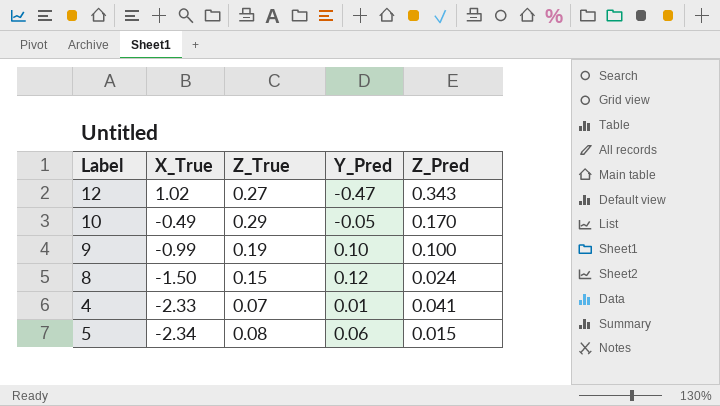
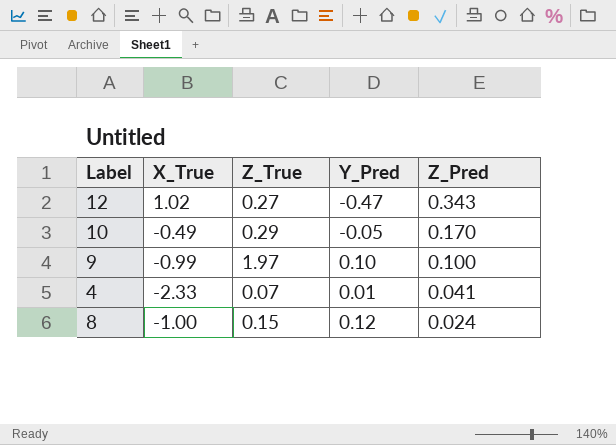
row order: X_True descending -> Z_Pred descending
row 5: -2.34 | 0.08 | 0.06 | 0.015 -> none
9 | Z_True: 0.19 -> 1.97
8 | X_True: -1.50 -> -1.00

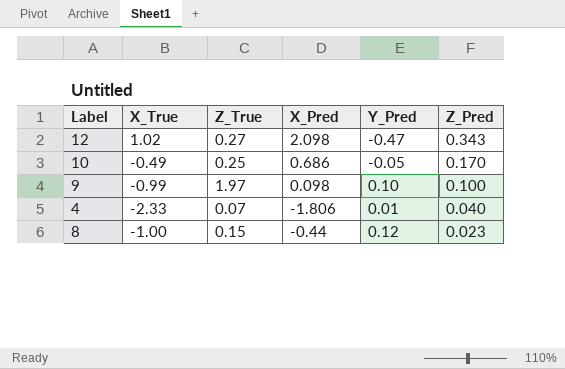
column X_Pred | position: none -> 4
10 | Z_True: 0.29 -> 0.25
4 | Z_Pred: 0.041 -> 0.040
8 | Z_Pred: 0.024 -> 0.023

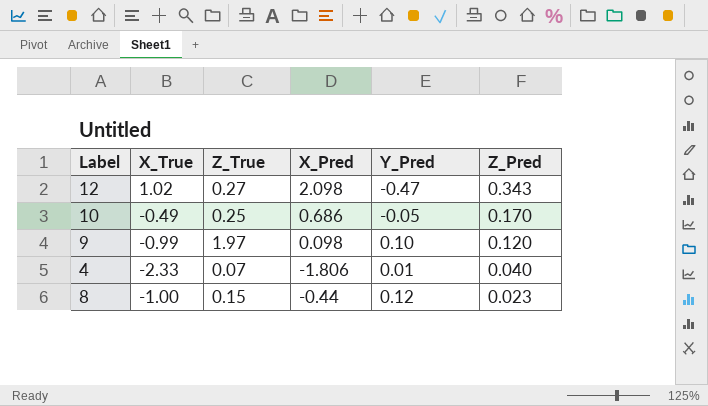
9 | Z_Pred: 0.100 -> 0.120

